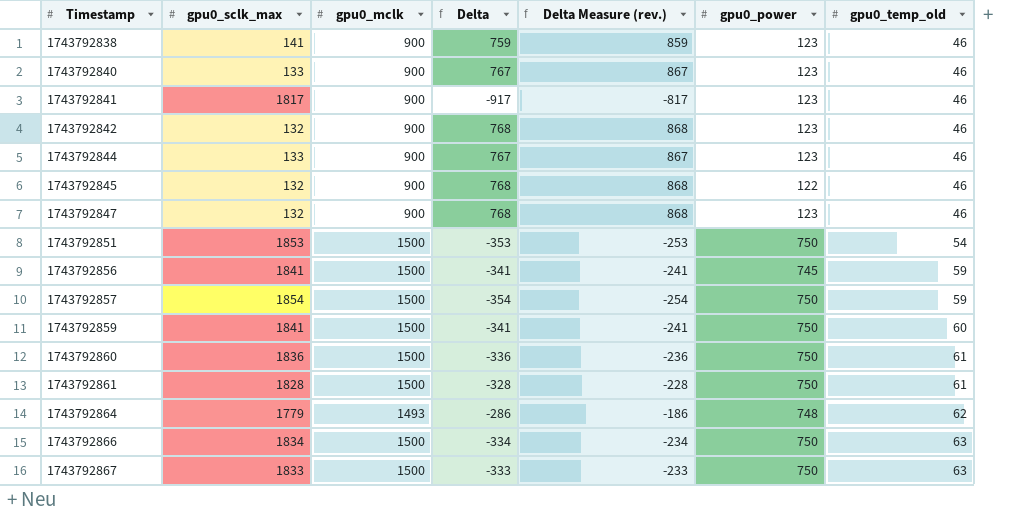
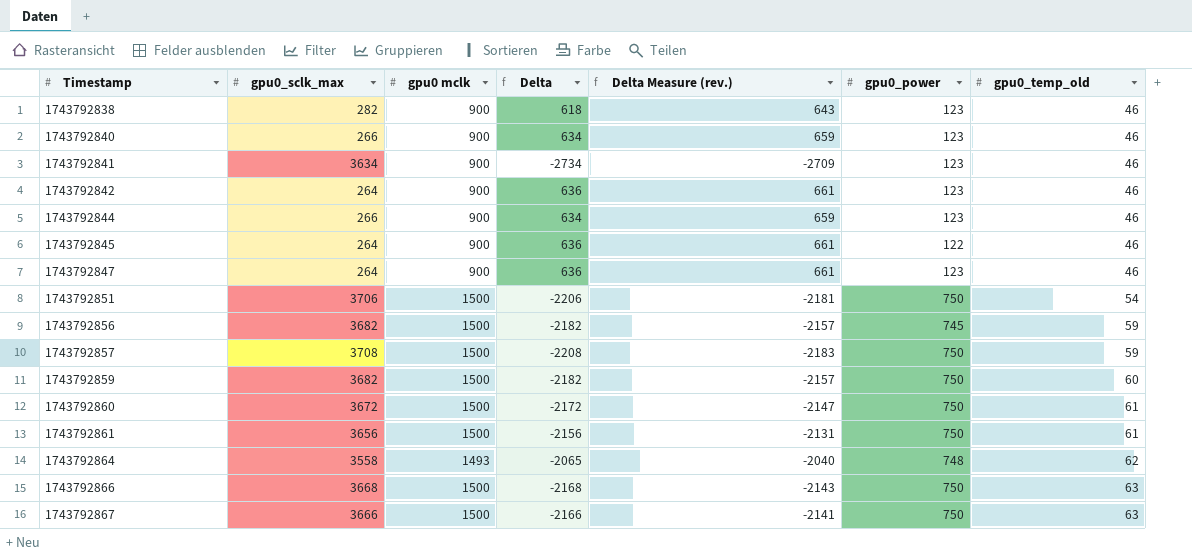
column name: gpu0_mclk -> gpu0 mclk
column Delta Measure (rev.) | formula: [Delta] + 100 -> [Delta] + 25
1743792838 | gpu0_sclk_max: 141 -> 282
1743792838 | Delta: 759 -> 618
1743792840 | gpu0_sclk_max: 133 -> 266
1743792840 | Delta: 767 -> 634
1743792841 | gpu0_sclk_max: 1817 -> 3634
1743792841 | Delta: -917 -> -2734
1743792842 | gpu0_sclk_max: 132 -> 264
1743792842 | Delta: 768 -> 636
1743792844 | gpu0_sclk_max: 133 -> 266
1743792844 | Delta: 767 -> 634
1743792845 | gpu0_sclk_max: 132 -> 264
1743792845 | Delta: 768 -> 636
1743792847 | gpu0_sclk_max: 132 -> 264
1743792847 | Delta: 768 -> 636
1743792851 | gpu0_sclk_max: 1853 -> 3706
1743792851 | Delta: -353 -> -2206
1743792856 | gpu0_sclk_max: 1841 -> 3682
1743792856 | Delta: -341 -> -2182
1743792857 | gpu0_sclk_max: 1854 -> 3708
1743792857 | Delta: -354 -> -2208
1743792859 | gpu0_sclk_max: 1841 -> 3682
1743792859 | Delta: -341 -> -2182
1743792860 | gpu0_sclk_max: 1836 -> 3672
1743792860 | Delta: -336 -> -2172
1743792861 | gpu0_sclk_max: 1828 -> 3656
1743792861 | Delta: -328 -> -2156
1743792864 | gpu0_sclk_max: 1779 -> 3558
1743792864 | Delta: -286 -> -2065
1743792866 | gpu0_sclk_max: 1834 -> 3668
1743792866 | Delta: -334 -> -2168
1743792867 | gpu0_sclk_max: 1833 -> 3666
1743792867 | Delta: -333 -> -2166

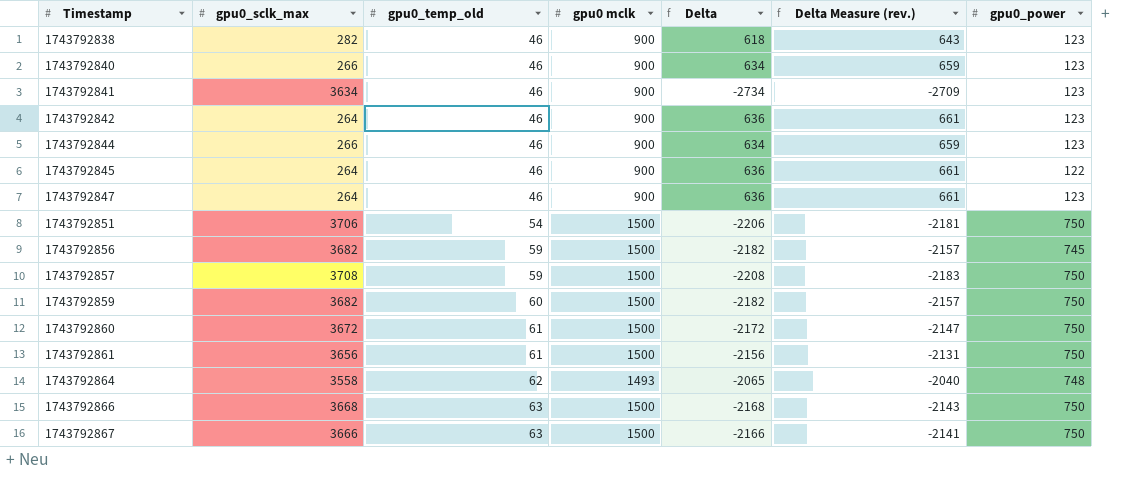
column gpu0_temp_old | position: 7 -> 3

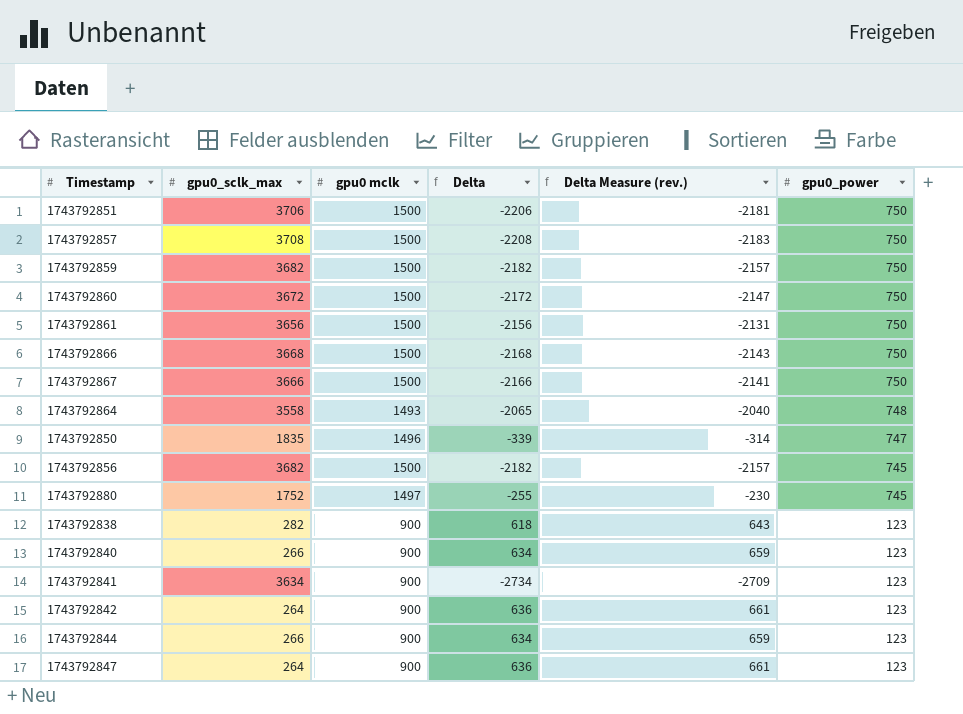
row order: Timestamp ascending -> gpu0_power descending
column gpu0_temp_old | position: 3 -> none
row 1743792845: 264 | 46 | 900 | 636 | 661 | 122 -> none
row 1743792850: none -> 1835 | 1496 | -339 | -314 | 747
row 1743792880: none -> 1752 | 1497 | -255 | -230 | 745

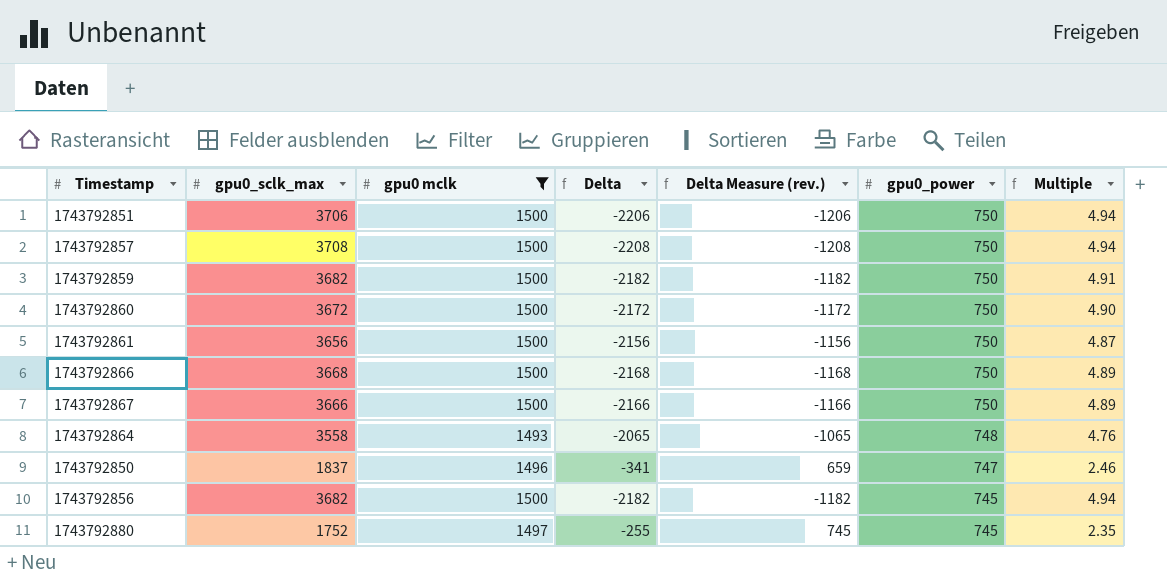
filter: none -> gpu0 mclk != 900
column Delta Measure (rev.) | formula: [Delta] + 25 -> [Delta] + 1000
column Multiple | formula: none -> [gpu0_sclk_max] / [gpu0_power]
1743792850 | gpu0_sclk_max: 1835 -> 1837
1743792850 | Delta: -339 -> -341

